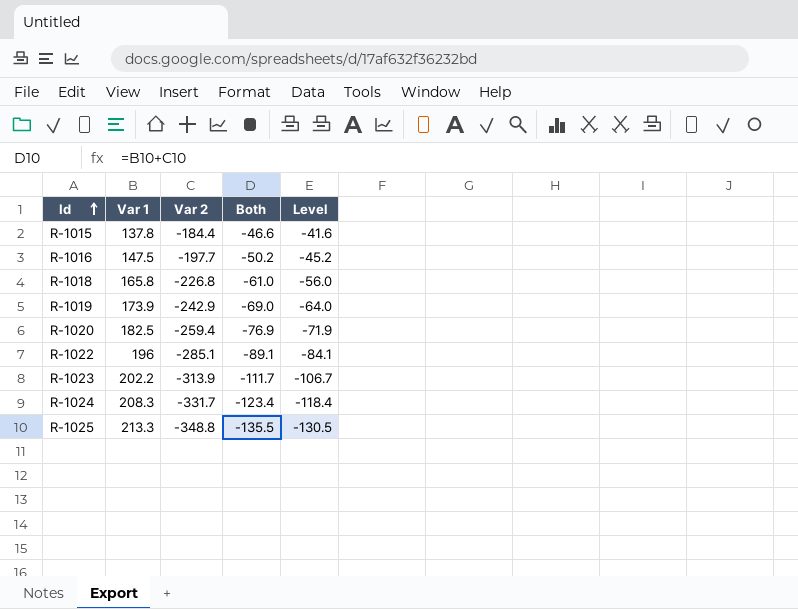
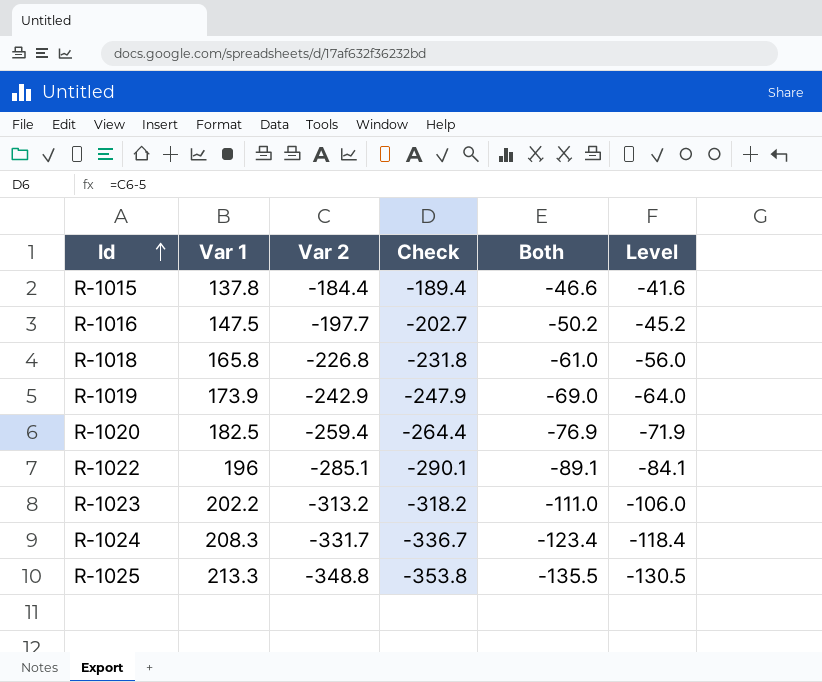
column Check | formula: none -> [Var 2] - 5
R-1023 | Var 2: -313.9 -> -313.2
R-1023 | Both: -111.7 -> -111.0
R-1023 | Level: -106.7 -> -106.0

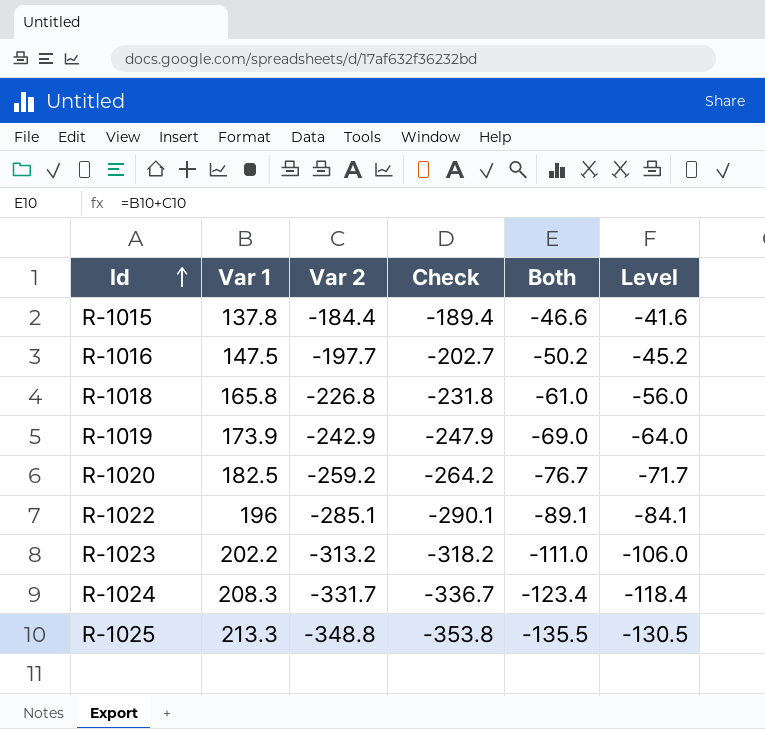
R-1020 | Var 2: -259.4 -> -259.2
R-1020 | Check: -264.4 -> -264.2
R-1020 | Both: -76.9 -> -76.7
R-1020 | Level: -71.9 -> -71.7

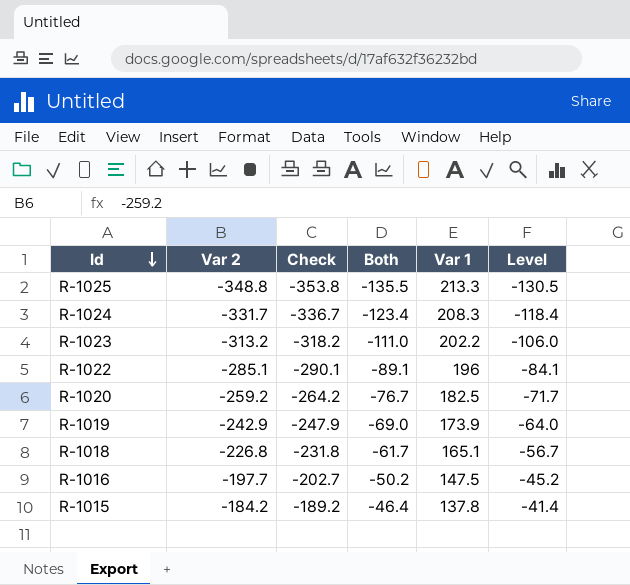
row order: Id ascending -> Id descending
column Var 1 | position: 2 -> 5
R-1018 | Both: -61.0 -> -61.7
R-1018 | Var 1: 165.8 -> 165.1
R-1018 | Level: -56.0 -> -56.7
R-1015 | Var 2: -184.4 -> -184.2
R-1015 | Check: -189.4 -> -189.2
R-1015 | Both: -46.6 -> -46.4
R-1015 | Level: -41.6 -> -41.4

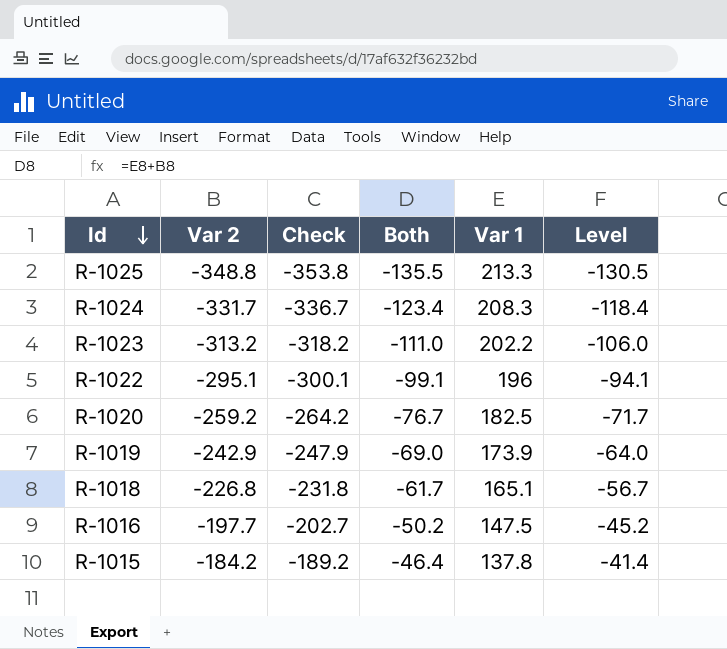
R-1022 | Var 2: -285.1 -> -295.1
R-1022 | Check: -290.1 -> -300.1
R-1022 | Both: -89.1 -> -99.1
R-1022 | Level: -84.1 -> -94.1

